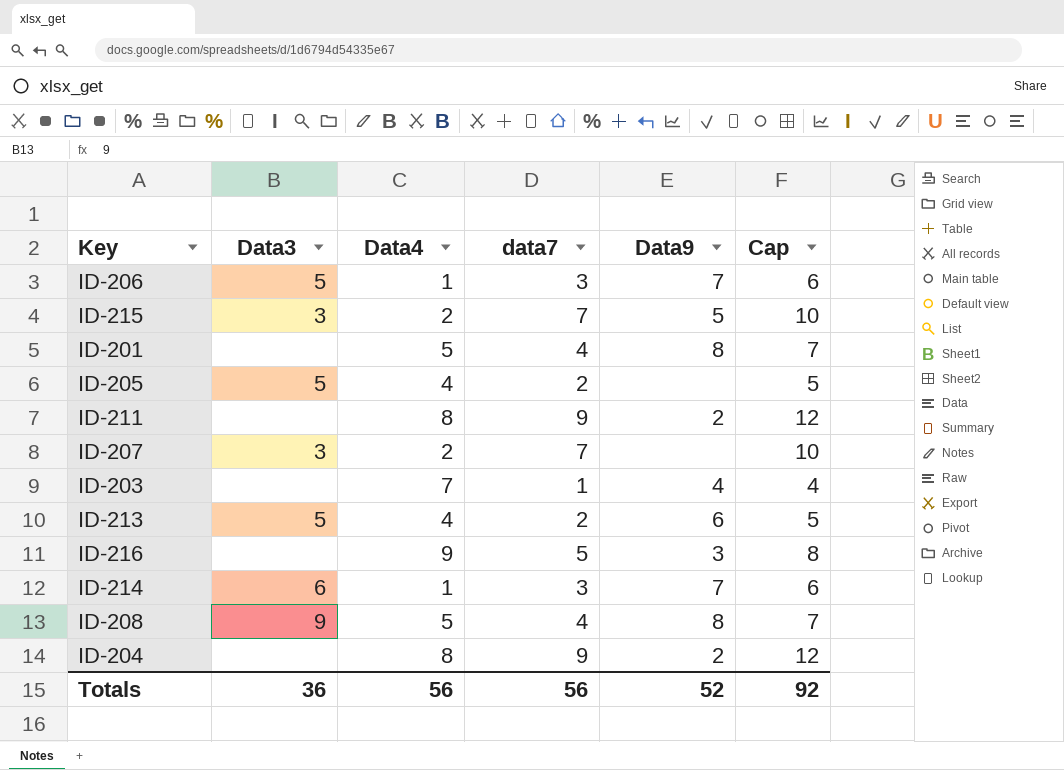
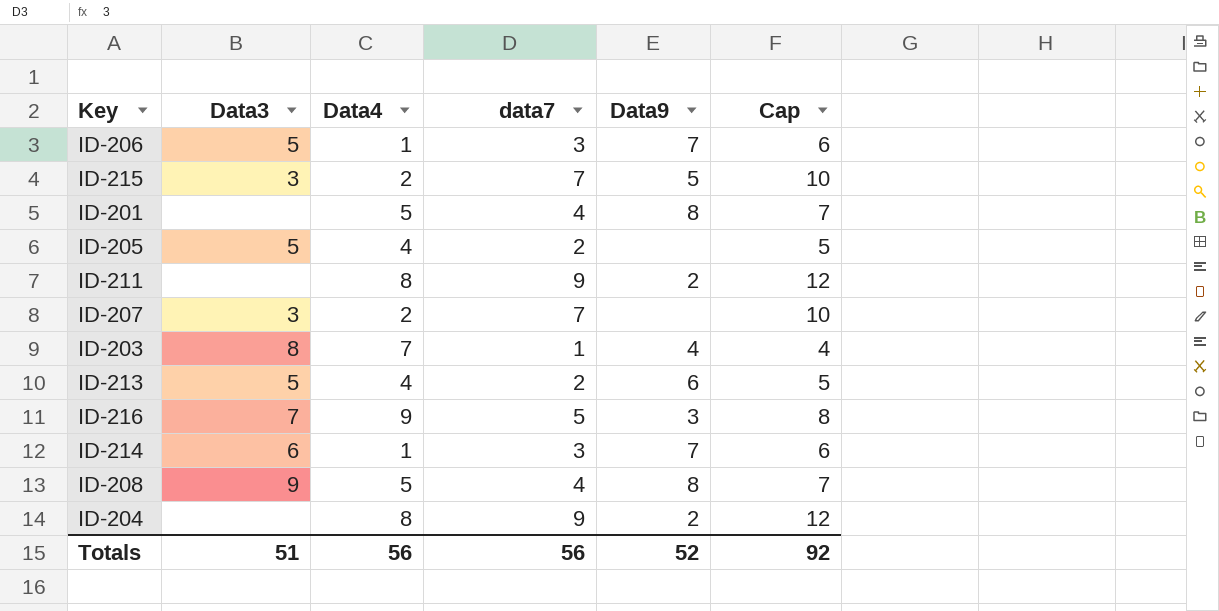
ID-203 | Data3: none -> 8
ID-216 | Data3: none -> 7
Totals | Data3: 36 -> 51

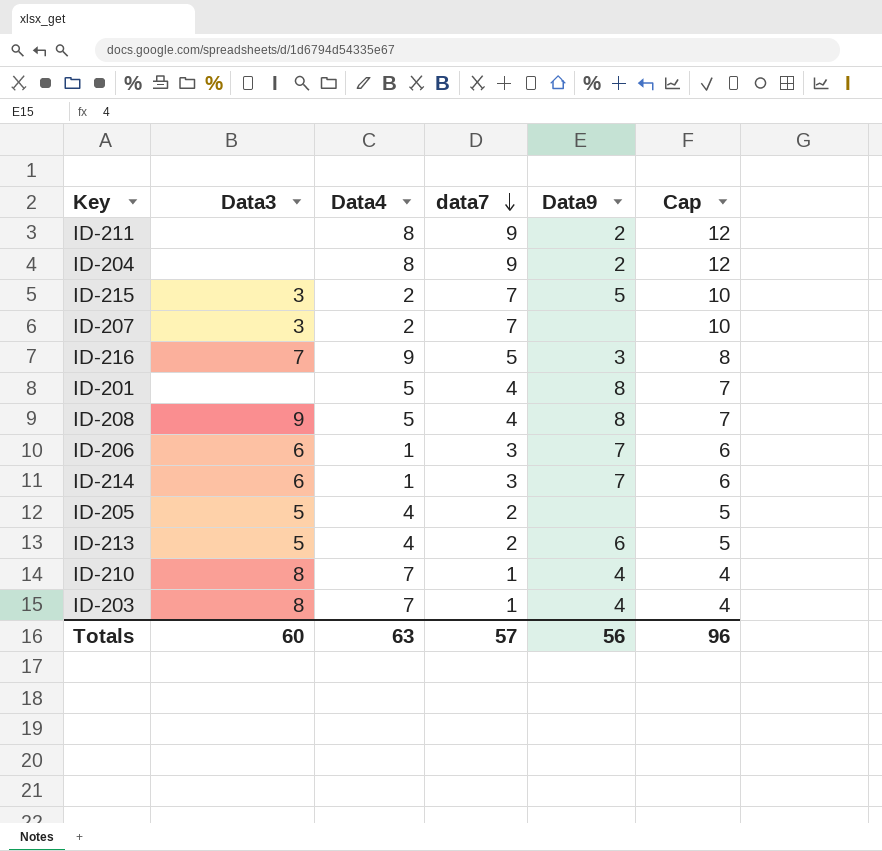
row order: none -> data7 descending
ID-206 | Data3: 5 -> 6
row ID-210: none -> 8 | 7 | 1 | 4 | 4
Totals | Data3: 51 -> 60
Totals | Data4: 56 -> 63
Totals | data7: 56 -> 57
Totals | Data9: 52 -> 56
Totals | Cap: 92 -> 96

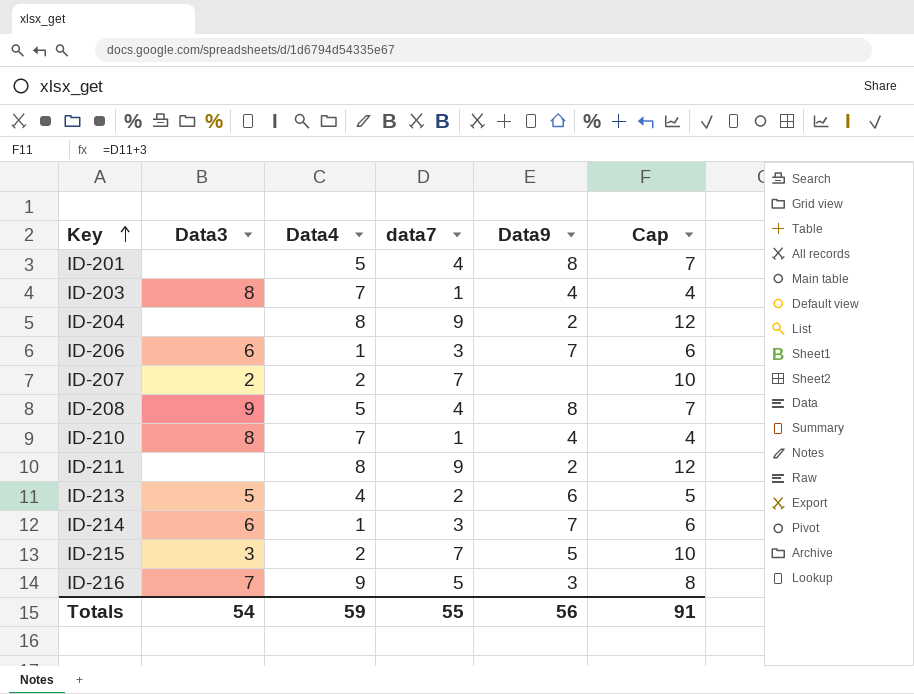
row order: data7 descending -> Key ascending
row ID-205: 5 | 4 | 2 | none | 5 -> none
ID-207 | Data3: 3 -> 2
Totals | Data3: 60 -> 54
Totals | Data4: 63 -> 59
Totals | data7: 57 -> 55
Totals | Cap: 96 -> 91

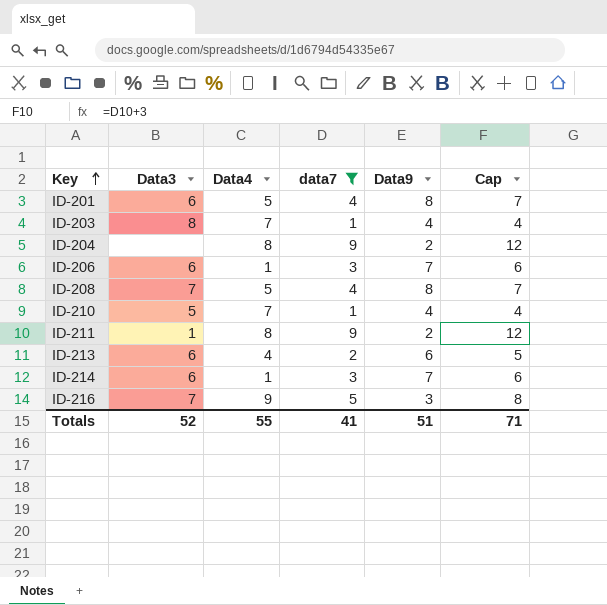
filter: none -> data7 != 7
ID-201 | Data3: none -> 6
ID-208 | Data3: 9 -> 7
ID-210 | Data3: 8 -> 5
ID-211 | Data3: none -> 1
ID-213 | Data3: 5 -> 6
Totals | Data3: 54 -> 52
Totals | Data4: 59 -> 55
Totals | data7: 55 -> 41
Totals | Data9: 56 -> 51
Totals | Cap: 91 -> 71

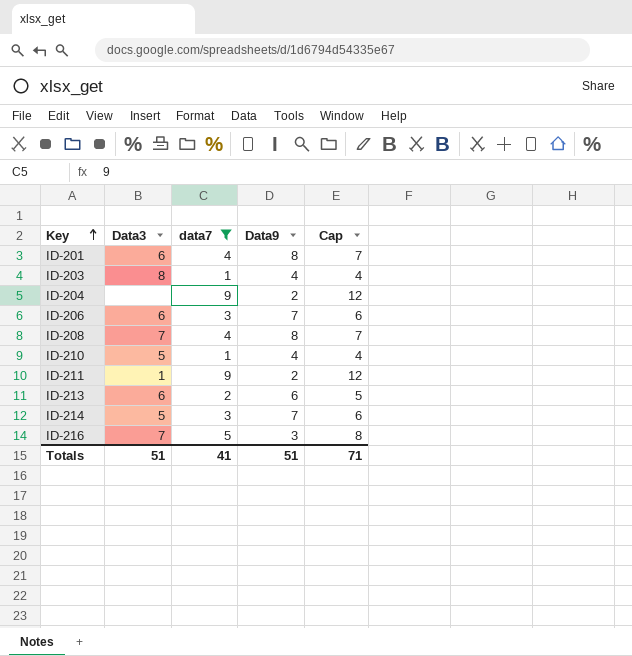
column Data4 | position: 3 -> none
ID-214 | Data3: 6 -> 5
Totals | Data3: 52 -> 51

